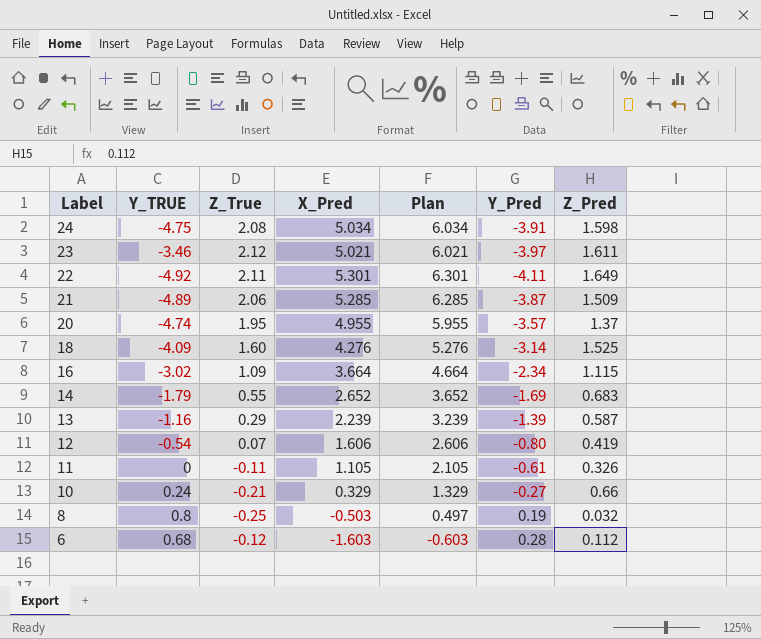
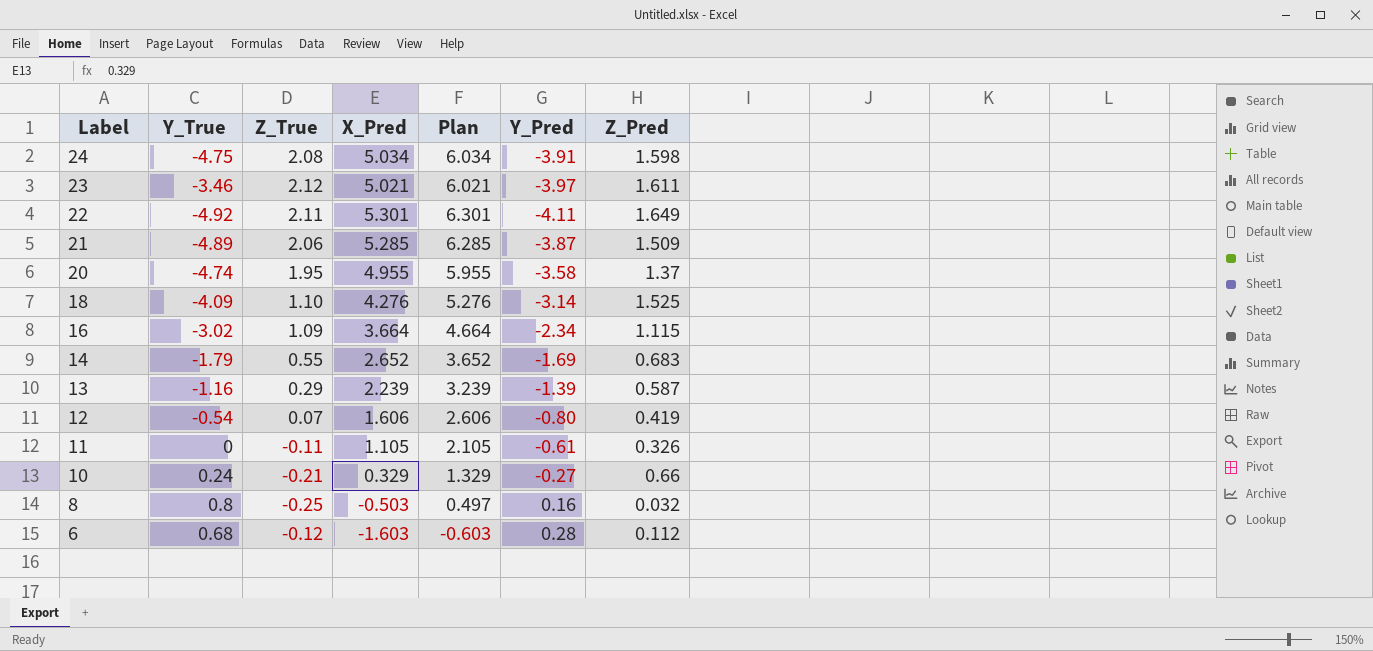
column name: Y_TRUE -> Y_True
20 | Y_Pred: -3.57 -> -3.58
18 | Z_True: 1.60 -> 1.10
8 | Y_Pred: 0.19 -> 0.16

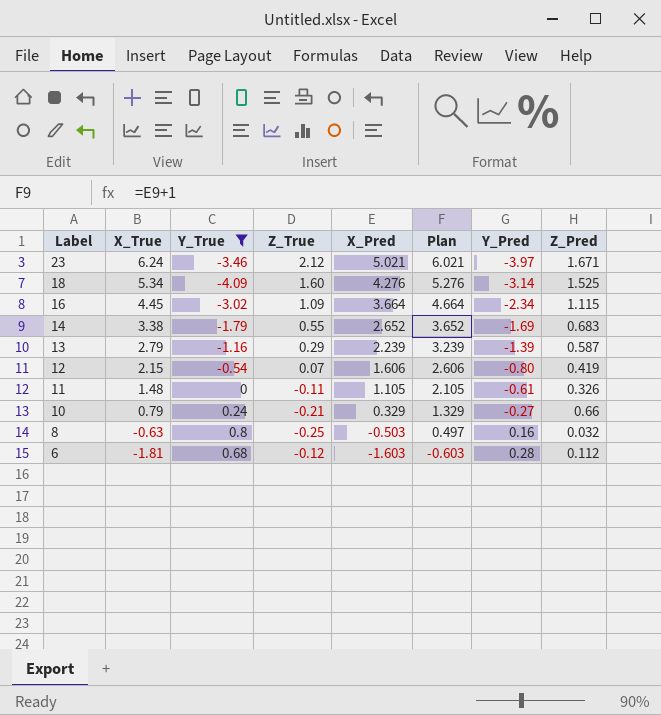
filter: none -> Y_True >= -4.09
column X_True | position: none -> 2
23 | Z_Pred: 1.611 -> 1.671
18 | Z_True: 1.10 -> 1.60

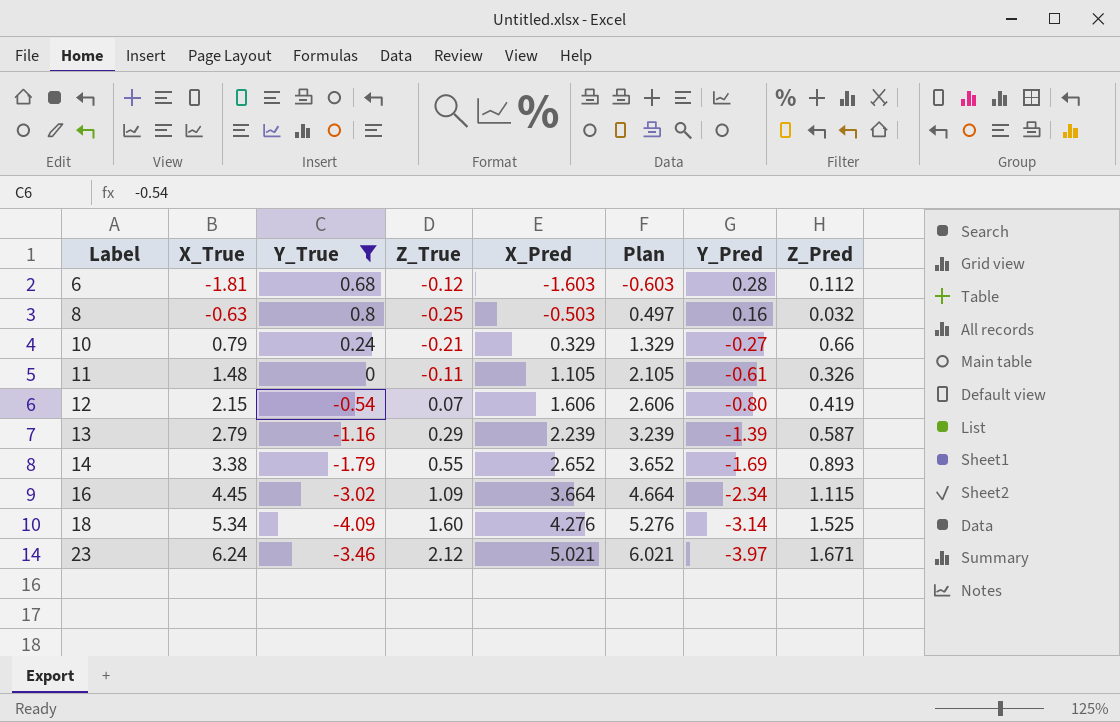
row order: Label descending -> Label ascending
14 | Z_Pred: 0.683 -> 0.893

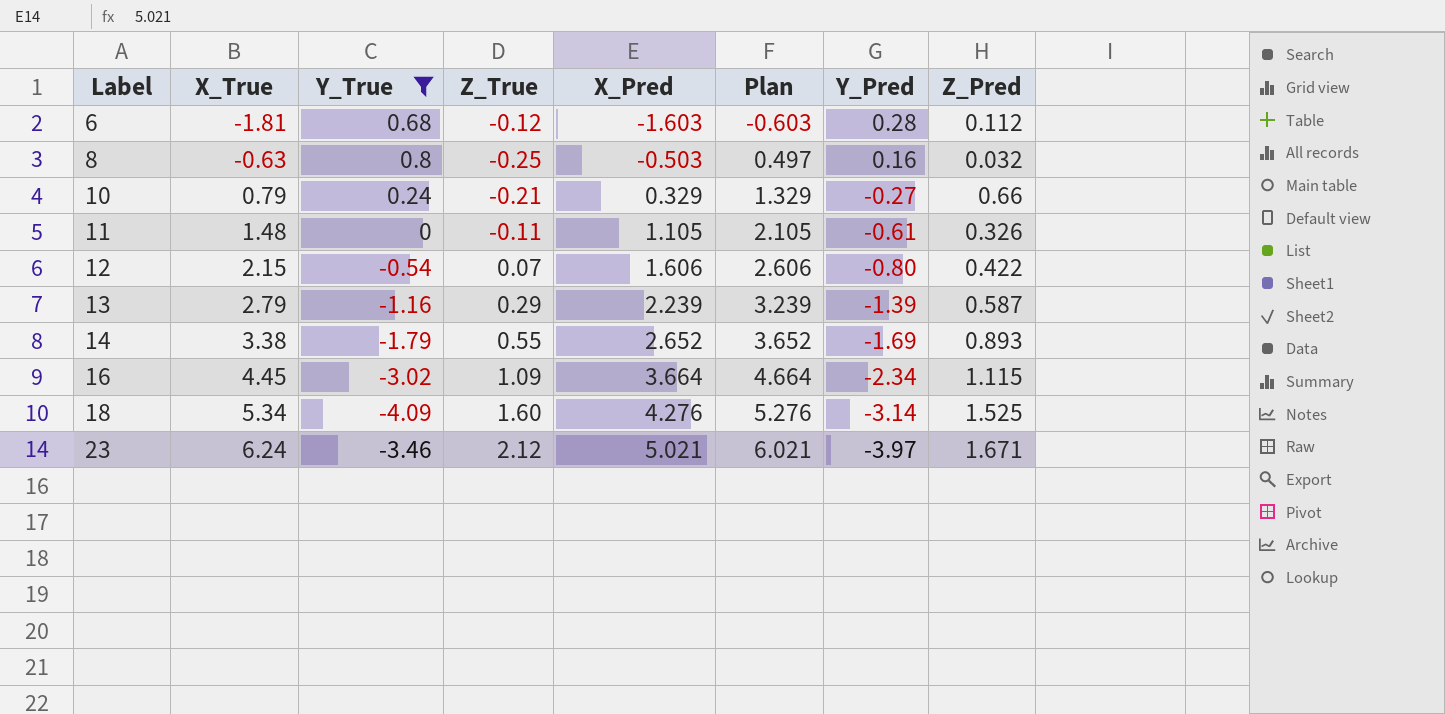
12 | Z_Pred: 0.419 -> 0.422

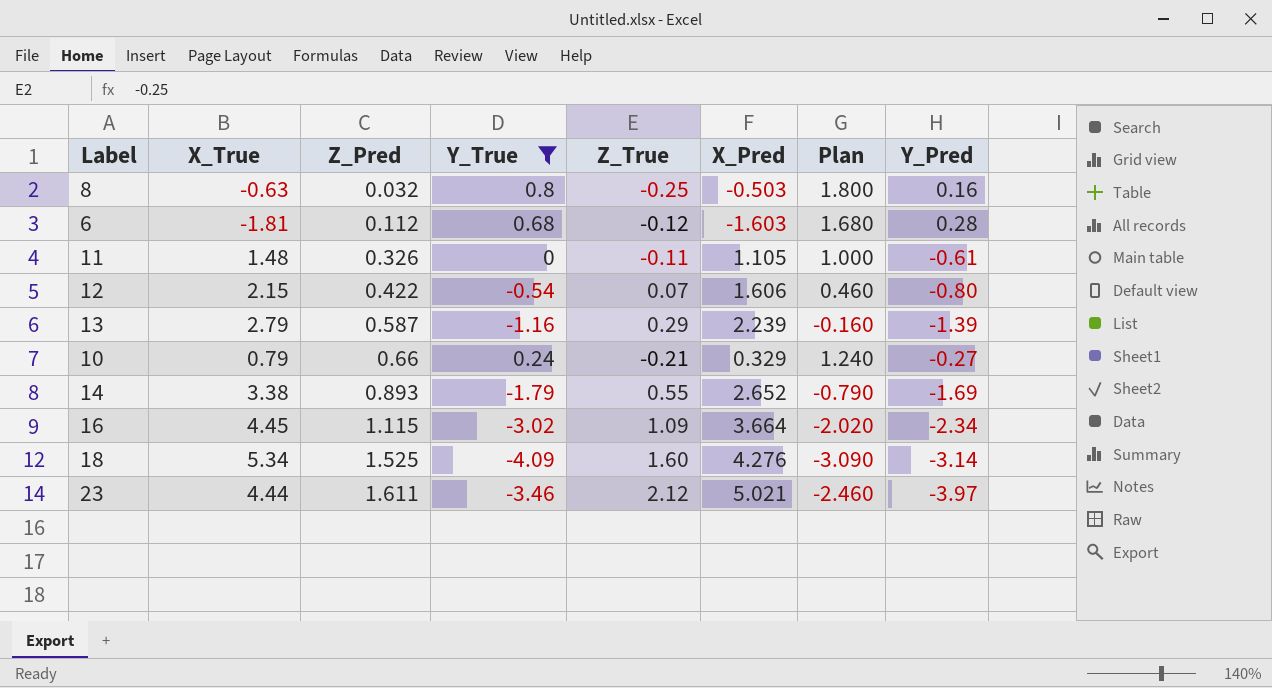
row order: Label ascending -> Z_Pred ascending
column Z_Pred | position: 8 -> 3
column Plan | formula: [X_Pred] + 1 -> [Y_True] + 1
23 | X_True: 6.24 -> 4.44
23 | Z_Pred: 1.671 -> 1.611

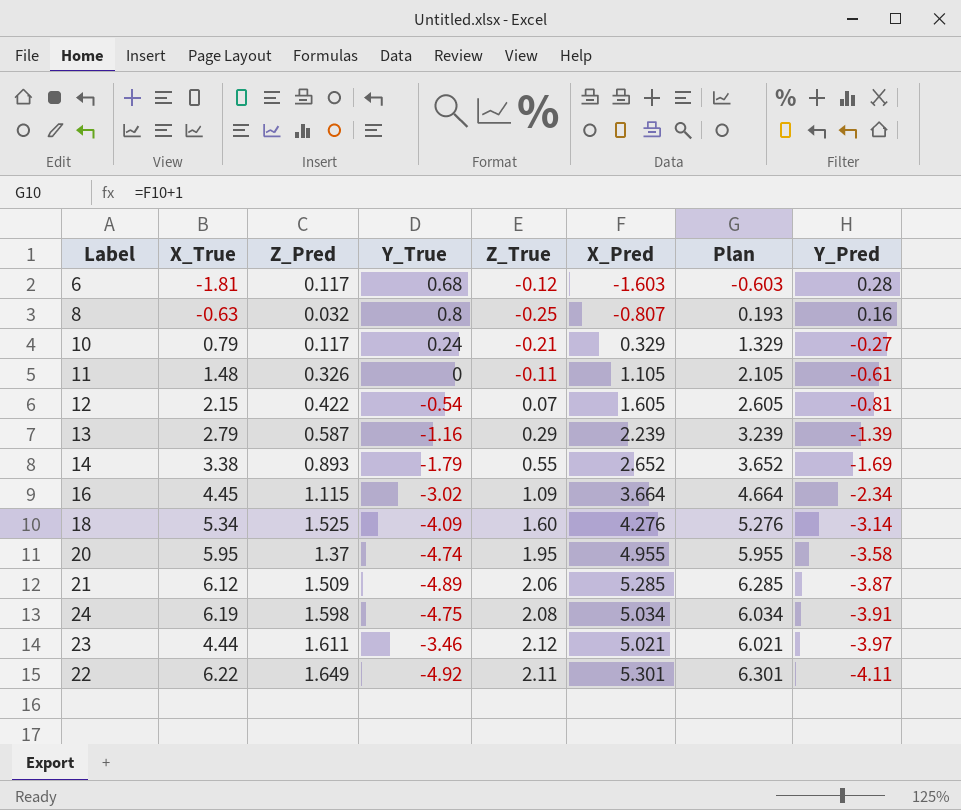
filter: Y_True >= -4.09 -> none
row order: Z_Pred ascending -> Y_Pred descending
column Plan | formula: [Y_True] + 1 -> [X_Pred] + 1
6 | Z_Pred: 0.112 -> 0.117
8 | X_Pred: -0.503 -> -0.807
10 | Z_Pred: 0.66 -> 0.117
12 | X_Pred: 1.606 -> 1.605
12 | Y_Pred: -0.80 -> -0.81

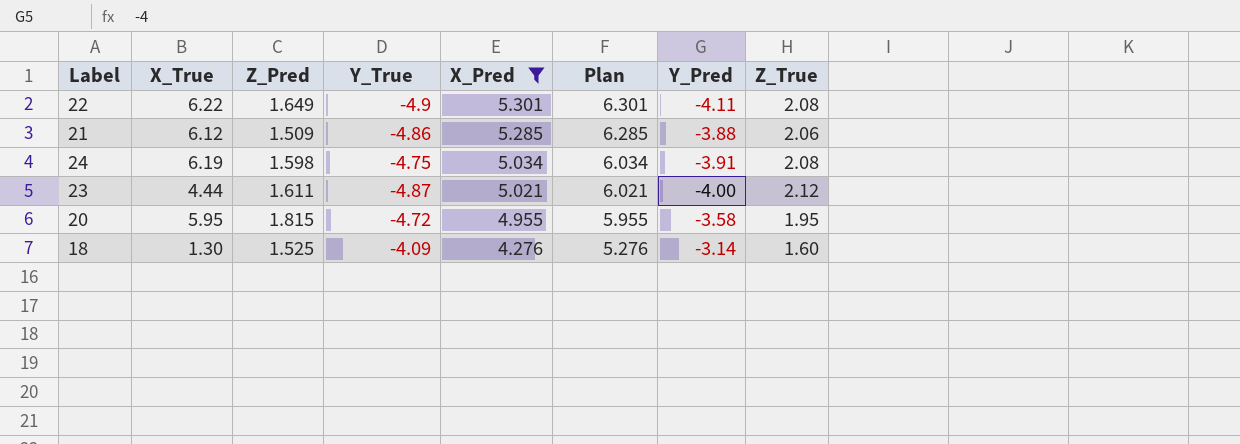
filter: none -> X_Pred >= 4.276
row order: Y_Pred descending -> X_Pred descending
column Z_True | position: 5 -> 8
22 | Y_True: -4.92 -> -4.9
22 | Z_True: 2.11 -> 2.08
21 | Y_True: -4.89 -> -4.86
21 | Y_Pred: -3.87 -> -3.88
23 | Y_True: -3.46 -> -4.87
23 | Y_Pred: -3.97 -> -4.00
20 | Z_Pred: 1.37 -> 1.815
20 | Y_True: -4.74 -> -4.72
18 | X_True: 5.34 -> 1.30

